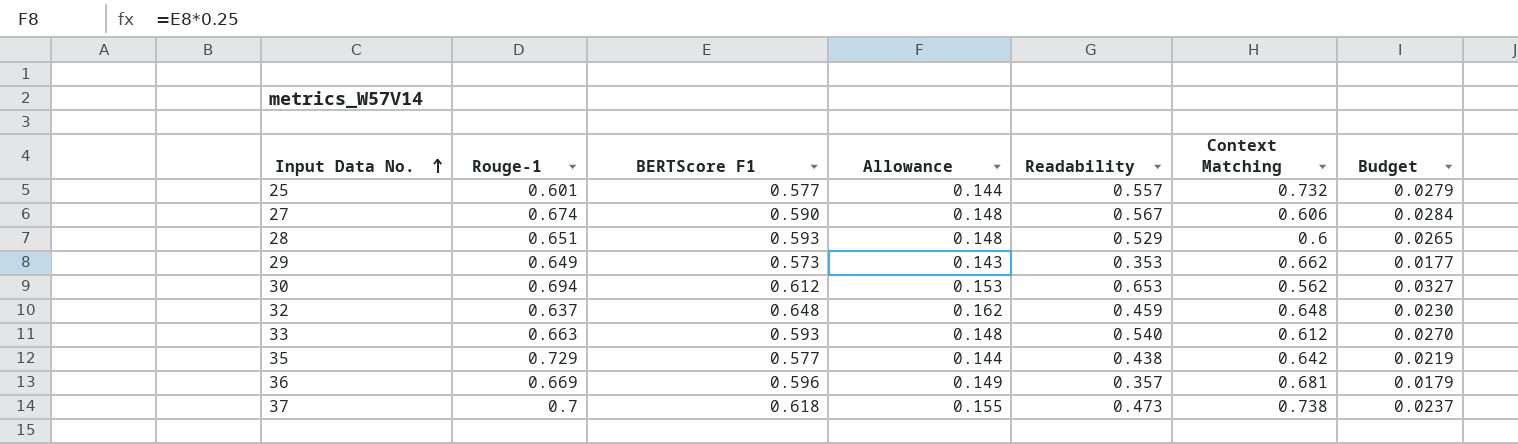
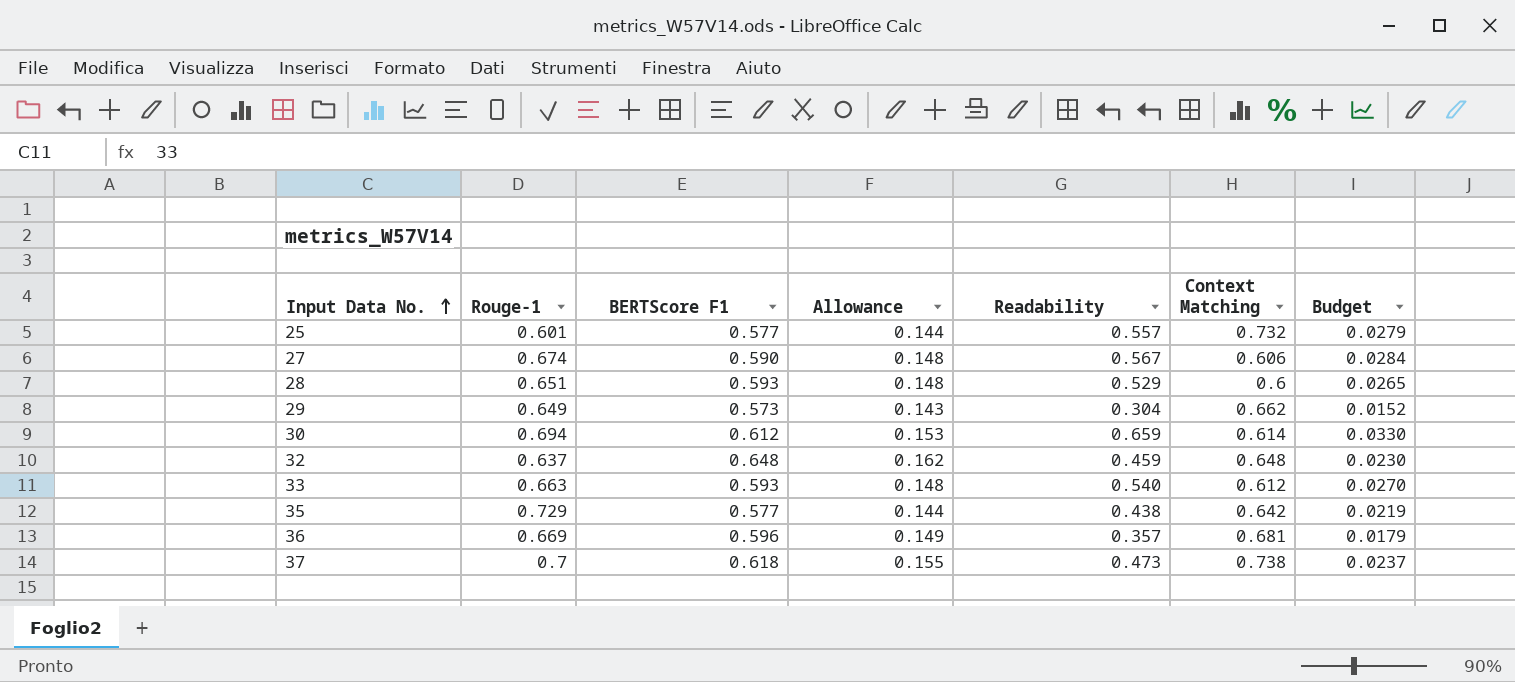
29 | Readability: 0.353 -> 0.304
29 | Budget: 0.0177 -> 0.0152
30 | Readability: 0.653 -> 0.659
30 | Context Matching: 0.562 -> 0.614
30 | Budget: 0.0327 -> 0.0330

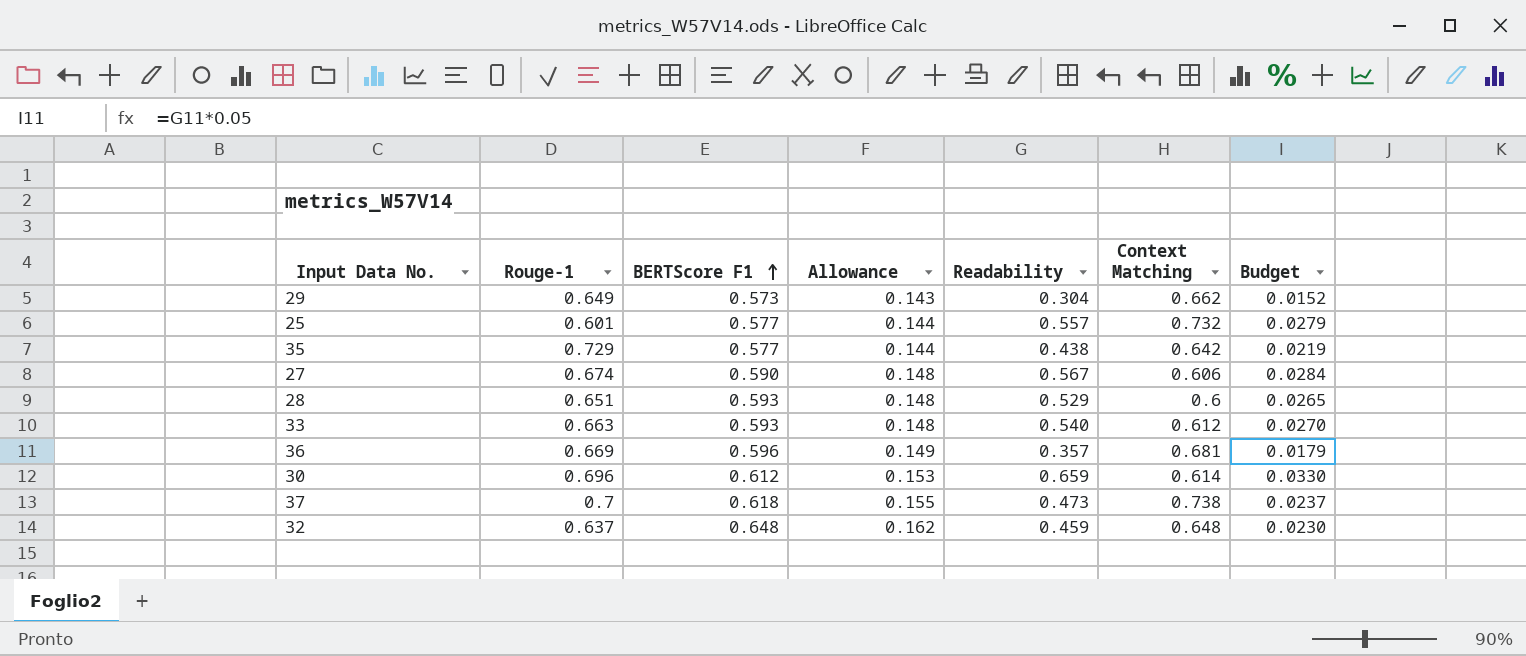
row order: Input Data No. ascending -> BERTScore F1 ascending
30 | Rouge-1: 0.694 -> 0.696

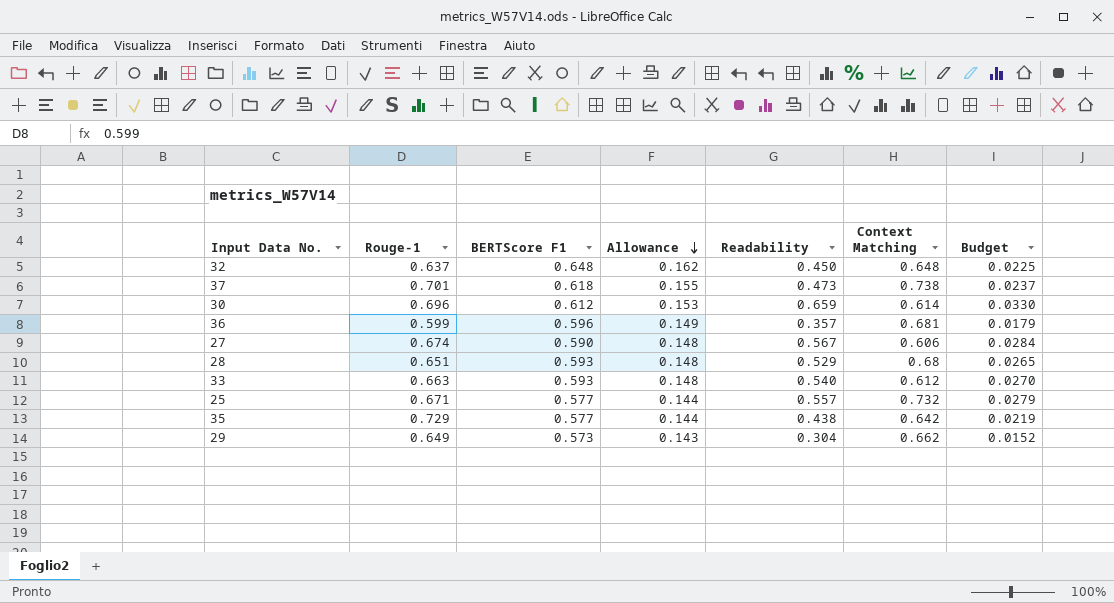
row order: BERTScore F1 ascending -> Allowance descending
32 | Readability: 0.459 -> 0.450
32 | Budget: 0.0230 -> 0.0225
37 | Rouge-1: 0.7 -> 0.701
36 | Rouge-1: 0.669 -> 0.599
28 | Context Matching: 0.6 -> 0.68
25 | Rouge-1: 0.601 -> 0.671

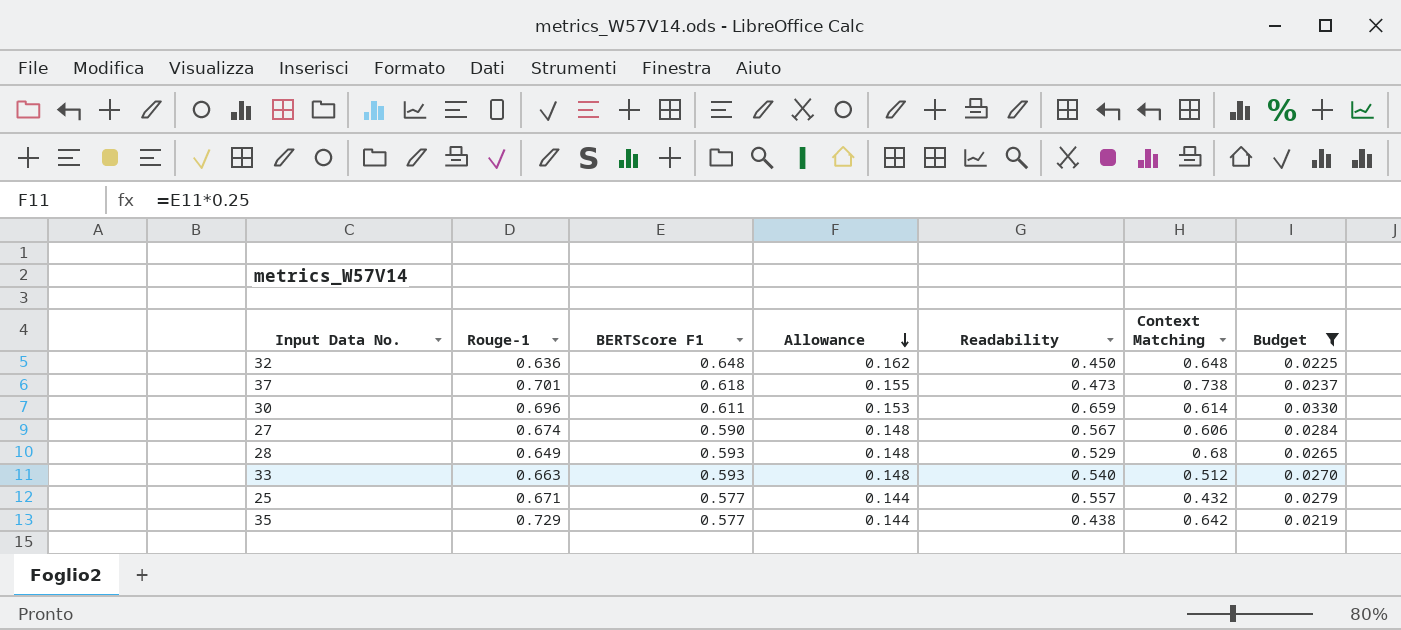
filter: none -> Budget >= 0.0219
32 | Rouge-1: 0.637 -> 0.636
30 | BERTScore F1: 0.612 -> 0.611
28 | Rouge-1: 0.651 -> 0.649
33 | Context Matching: 0.612 -> 0.512
25 | Context Matching: 0.732 -> 0.432

